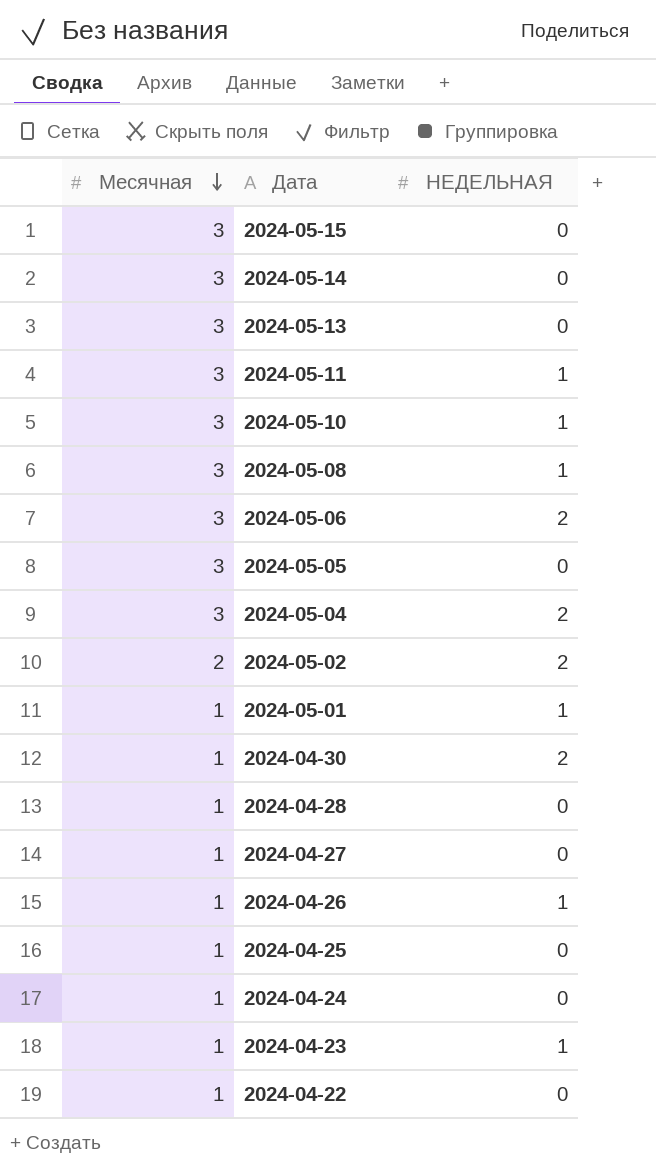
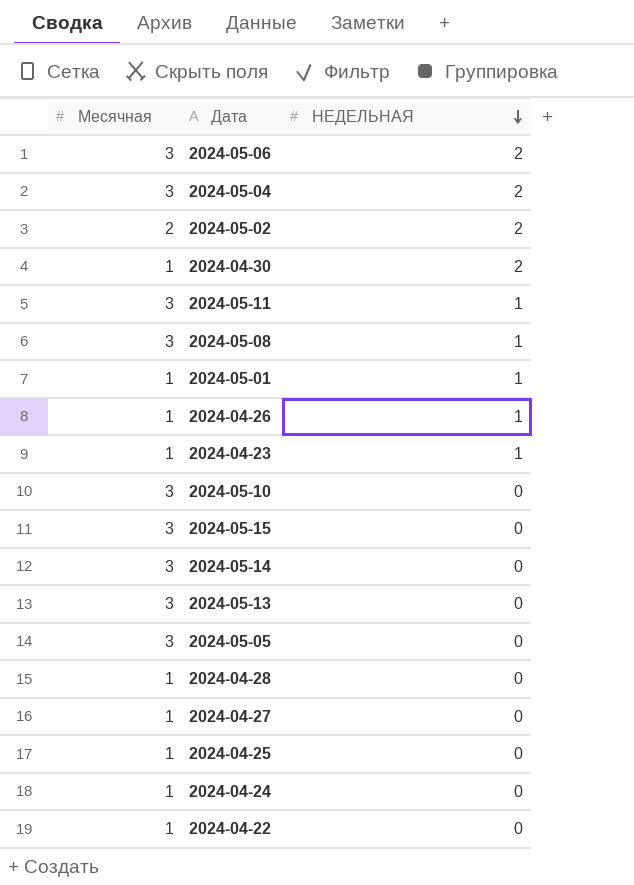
row order: Месячная descending -> НЕДЕЛЬНАЯ descending
2024-05-10 | НЕДЕЛЬНАЯ: 1 -> 0

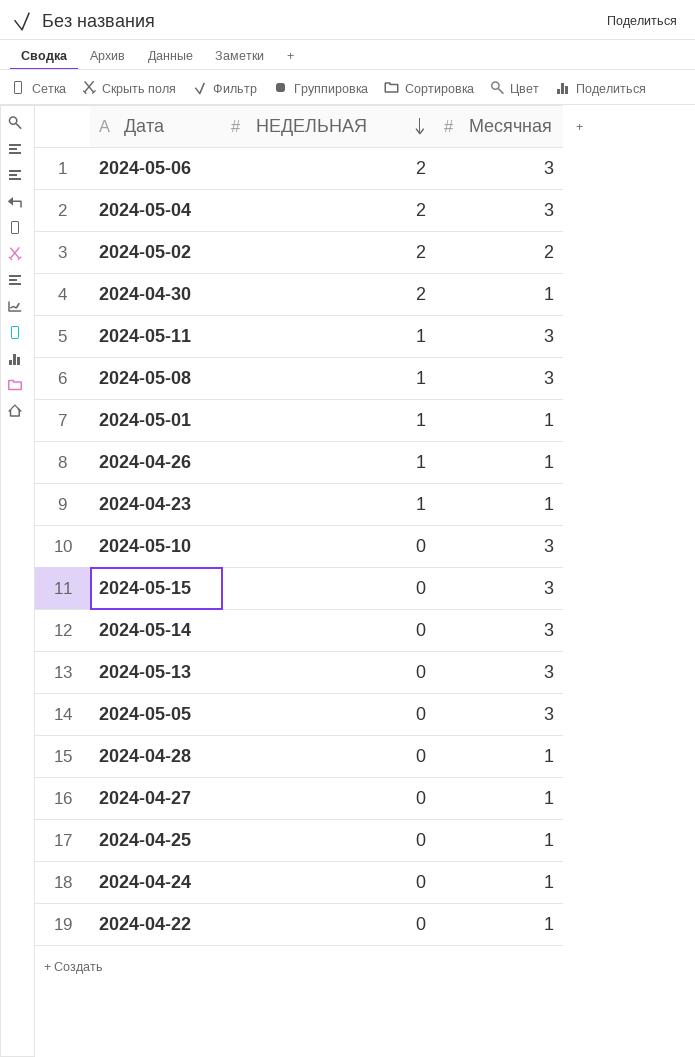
column Месячная | position: 1 -> 3

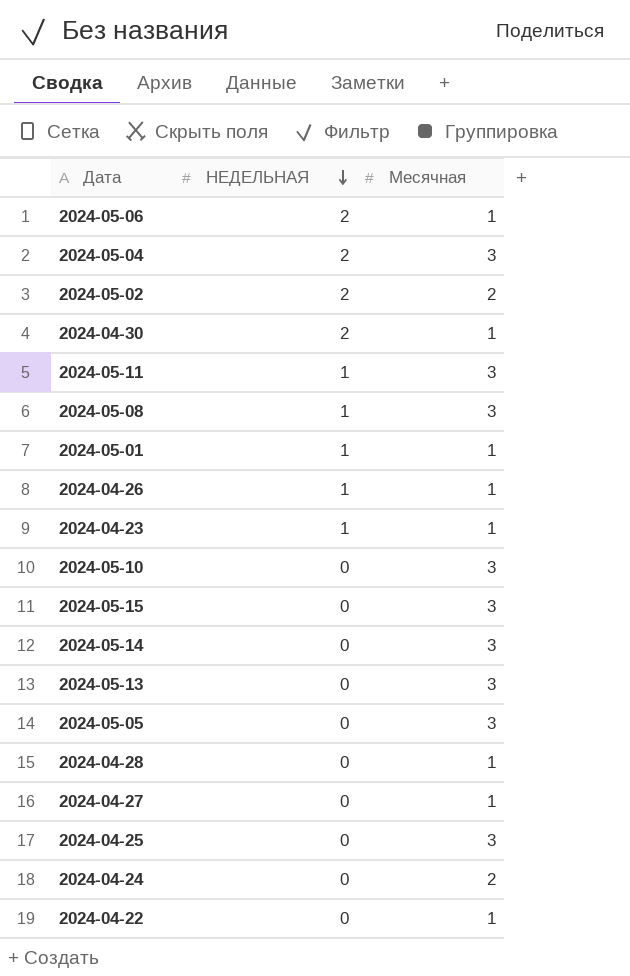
2024-05-06 | Месячная: 3 -> 1
2024-04-25 | Месячная: 1 -> 3
2024-04-24 | Месячная: 1 -> 2

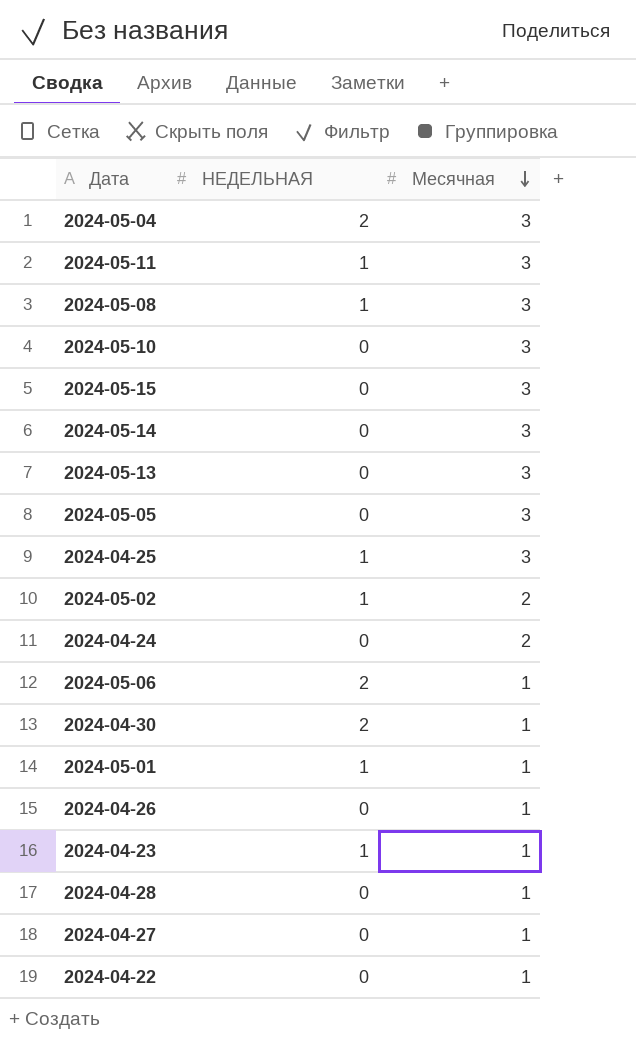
row order: НЕДЕЛЬНАЯ descending -> Месячная descending
2024-04-25 | НЕДЕЛЬНАЯ: 0 -> 1
2024-05-02 | НЕДЕЛЬНАЯ: 2 -> 1
2024-04-26 | НЕДЕЛЬНАЯ: 1 -> 0

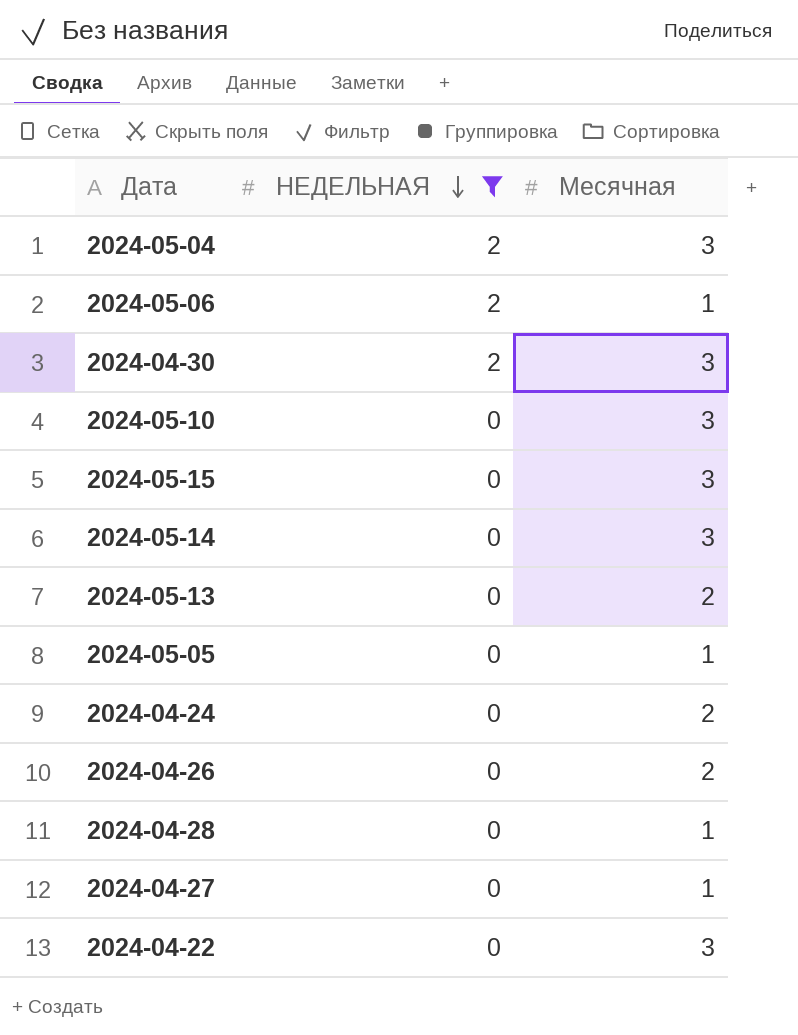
filter: none -> НЕДЕЛЬНАЯ != 1
row order: Месячная descending -> НЕДЕЛЬНАЯ descending
2024-04-30 | Месячная: 1 -> 3
2024-05-13 | Месячная: 3 -> 2
2024-05-05 | Месячная: 3 -> 1
2024-04-26 | Месячная: 1 -> 2
2024-04-22 | Месячная: 1 -> 3

